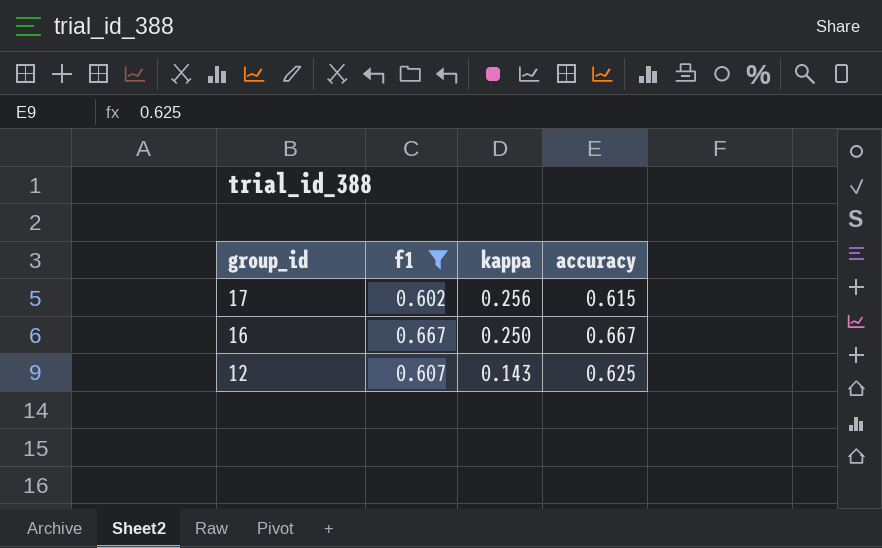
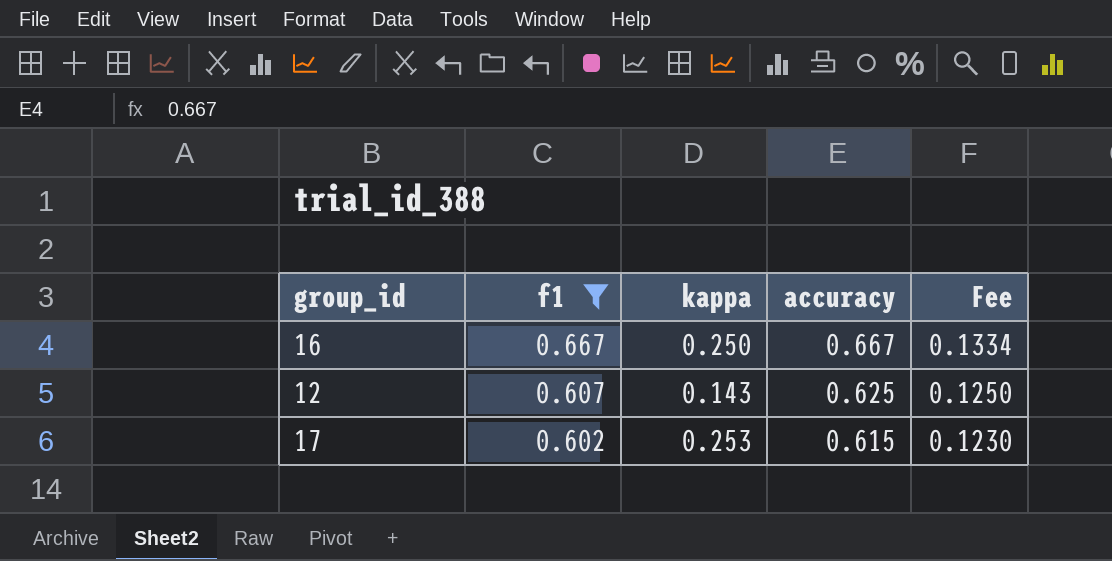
row order: group_id descending -> f1 descending
column Fee | formula: none -> [accuracy] * 0.2
17 | kappa: 0.256 -> 0.253

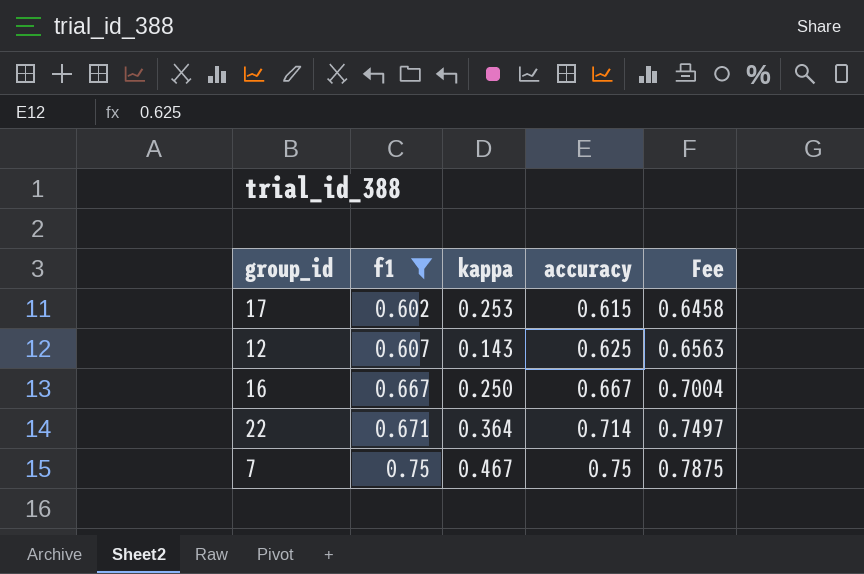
row order: f1 descending -> f1 ascending
column Fee | formula: [accuracy] * 0.2 -> [accuracy] * 1.05
row 22: none -> 0.671 | 0.364 | 0.714 | 0.7497
row 7: none -> 0.75 | 0.467 | 0.75 | 0.7875

